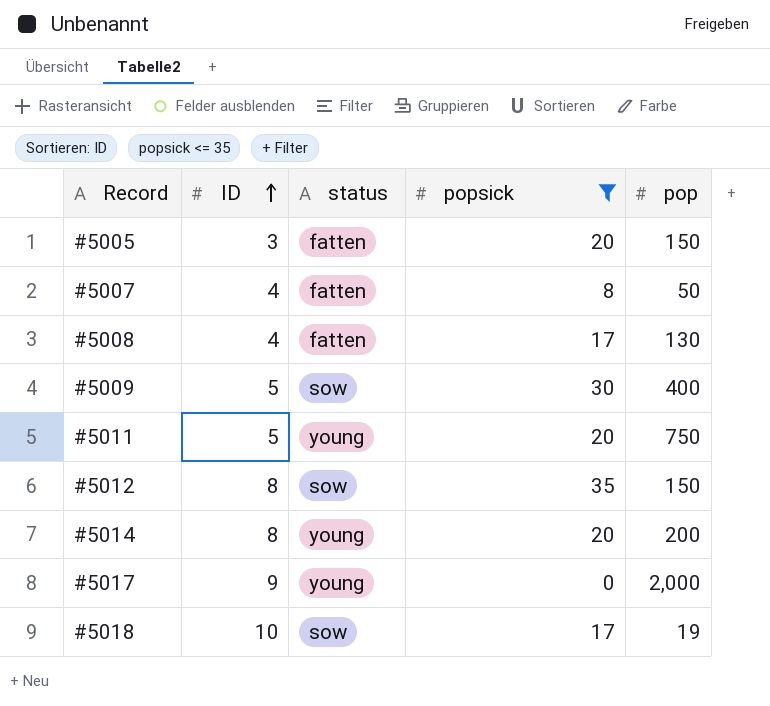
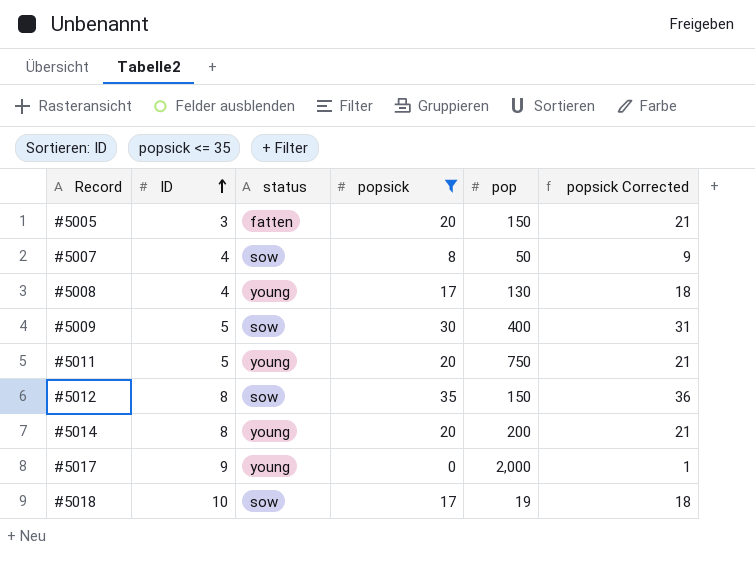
column popsick Corrected | formula: none -> [popsick] + 1
#5007 | status: fatten -> sow
#5008 | status: fatten -> young

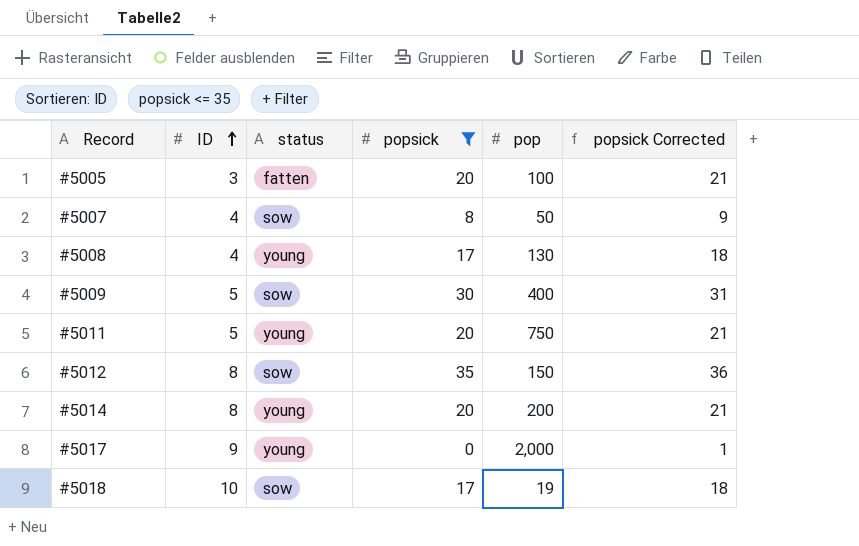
#5005 | pop: 150 -> 100

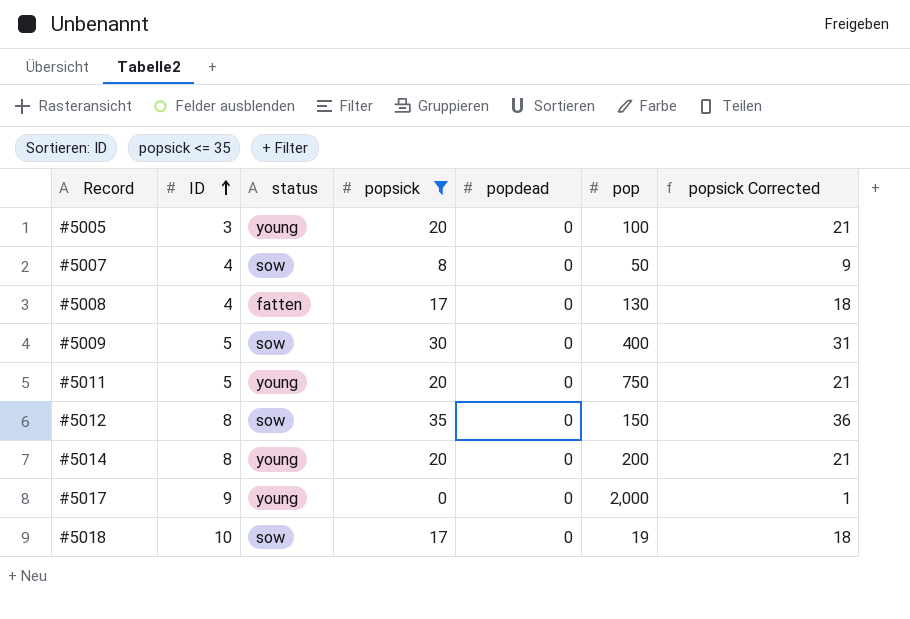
column popdead | position: none -> 5
#5005 | status: fatten -> young
#5008 | status: young -> fatten

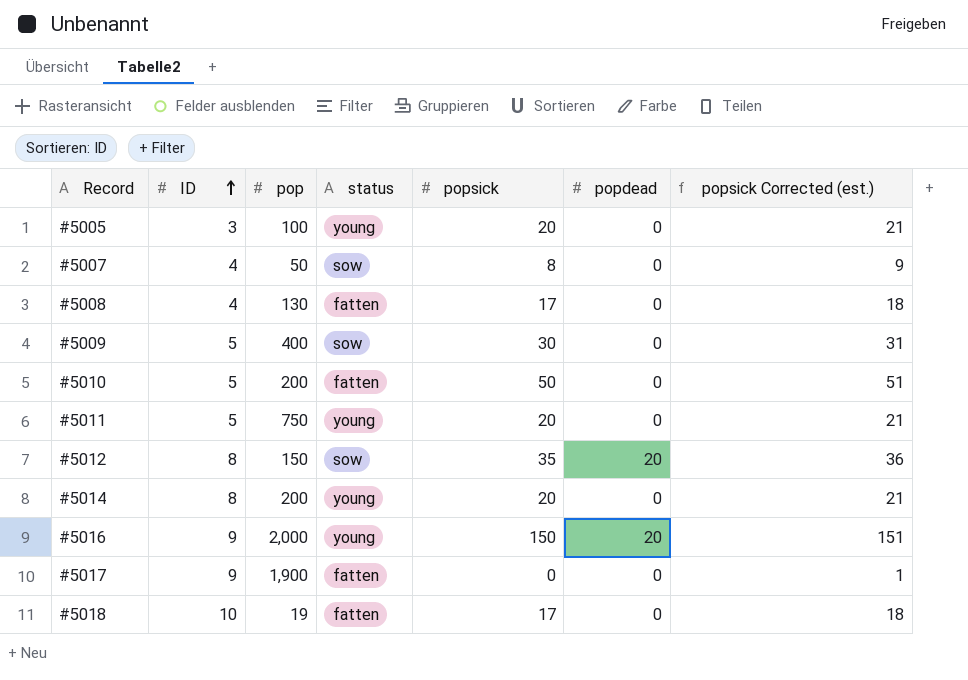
filter: popsick <= 35 -> none
column pop | position: 6 -> 3
column name: popsick Corrected -> popsick Corrected (est.)
#5012 | popdead: 0 -> 20
#5017 | pop: 2,000 -> 1,900
#5017 | status: young -> fatten
#5018 | status: sow -> fatten

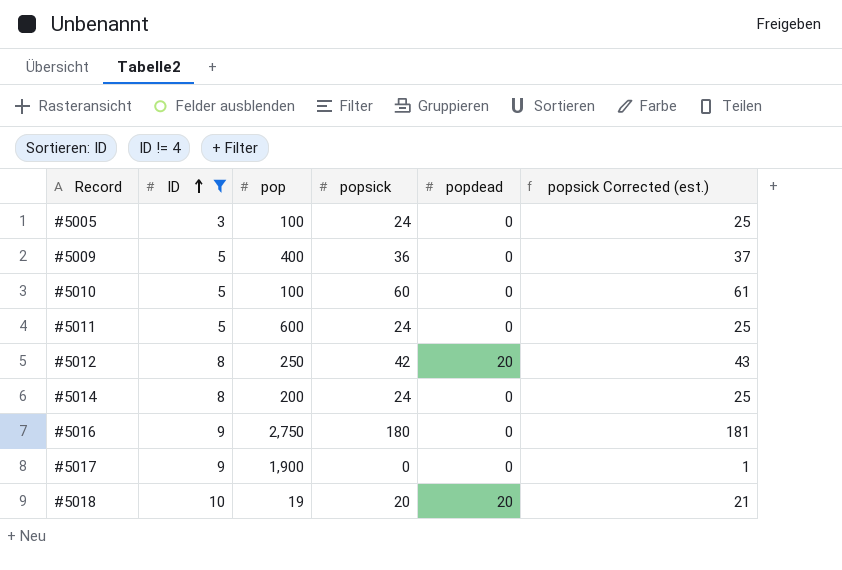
filter: none -> ID != 4
column status | position: 4 -> none
#5005 | popsick: 20 -> 24
#5005 | popsick Corrected (est.): 21 -> 25
#5009 | popsick: 30 -> 36
#5009 | popsick Corrected (est.): 31 -> 37
#5010 | pop: 200 -> 100
#5010 | popsick: 50 -> 60
#5010 | popsick Corrected (est.): 51 -> 61
#5011 | pop: 750 -> 600
#5011 | popsick: 20 -> 24
#5011 | popsick Corrected (est.): 21 -> 25
#5012 | pop: 150 -> 250
#5012 | popsick: 35 -> 42
#5012 | popsick Corrected (est.): 36 -> 43
#5014 | popsick: 20 -> 24
#5014 | popsick Corrected (est.): 21 -> 25
#5016 | pop: 2,000 -> 2,750
#5016 | popsick: 150 -> 180
#5016 | popdead: 20 -> 0
#5016 | popsick Corrected (est.): 151 -> 181
#5018 | popsick: 17 -> 20
#5018 | popdead: 0 -> 20
#5018 | popsick Corrected (est.): 18 -> 21

